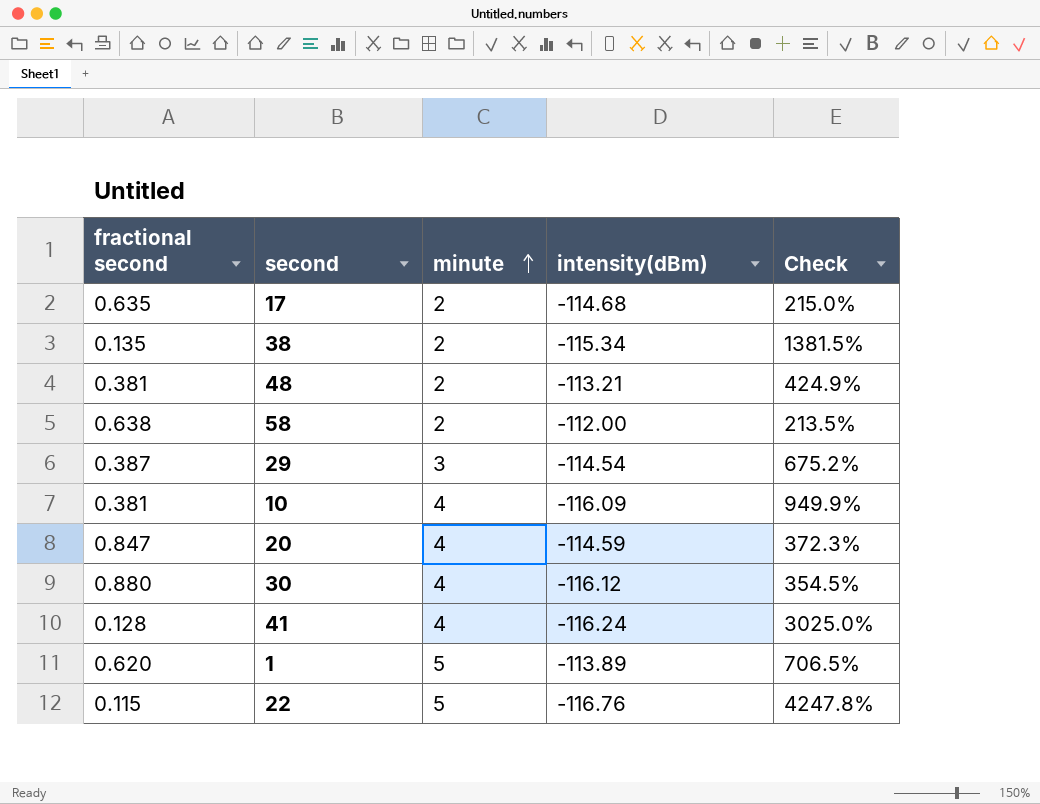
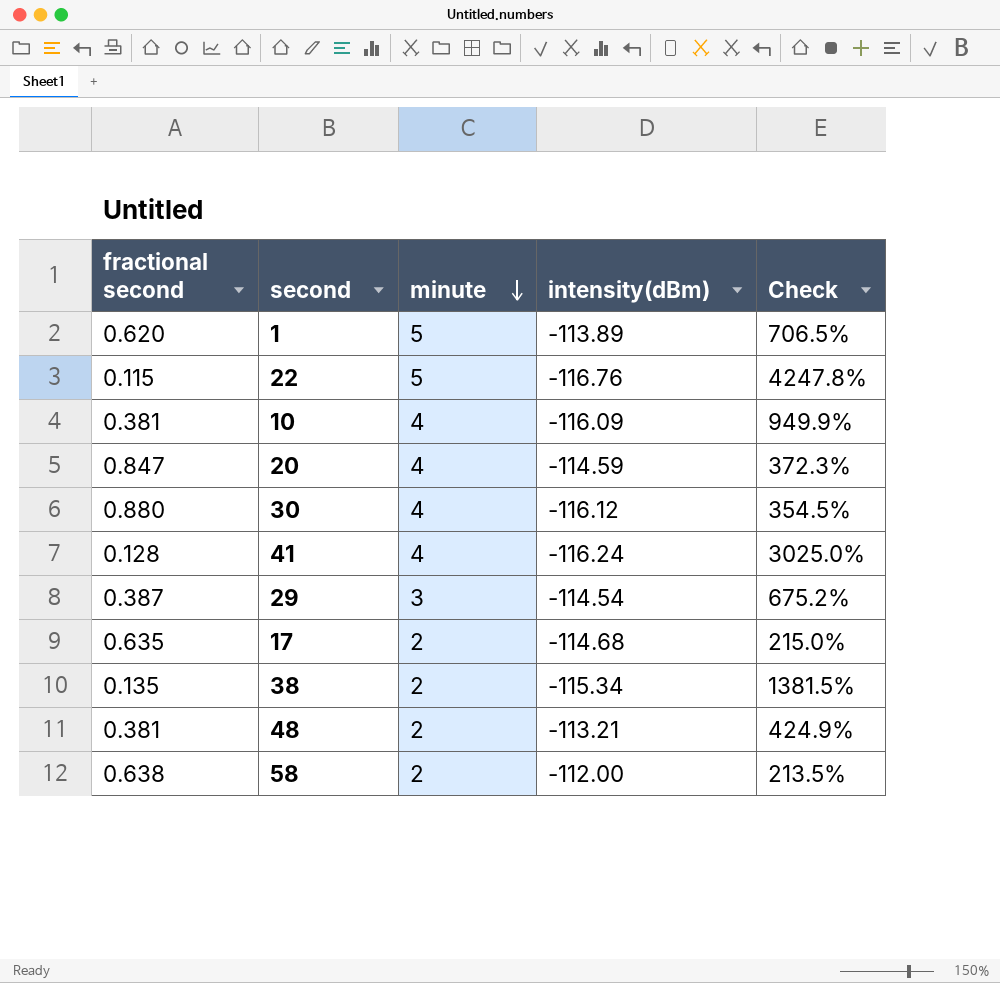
row order: minute ascending -> minute descending

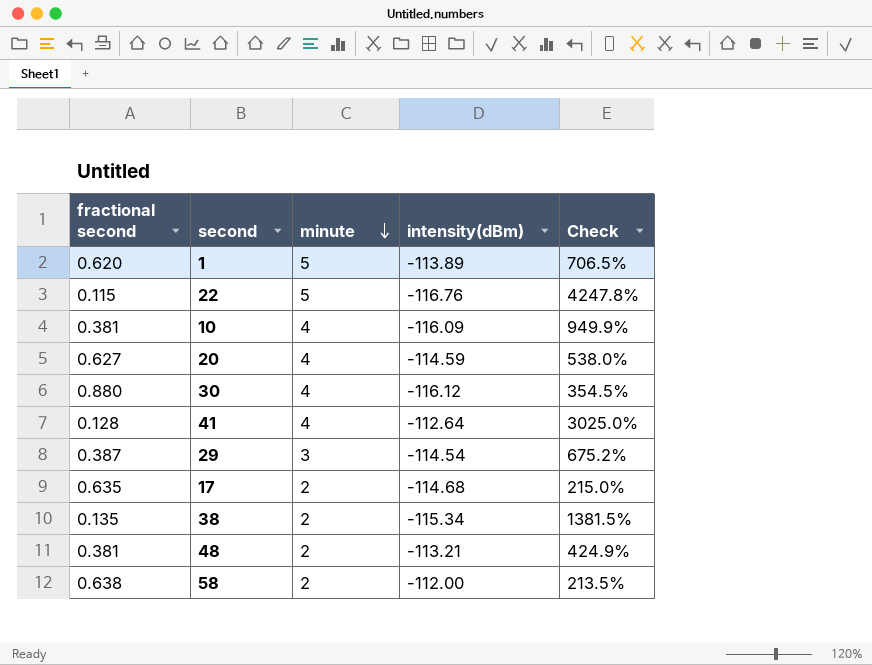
20 | fractional second: 0.847 -> 0.627
20 | Check: 372.3% -> 538.0%
41 | intensity(dBm): -116.24 -> -112.64

